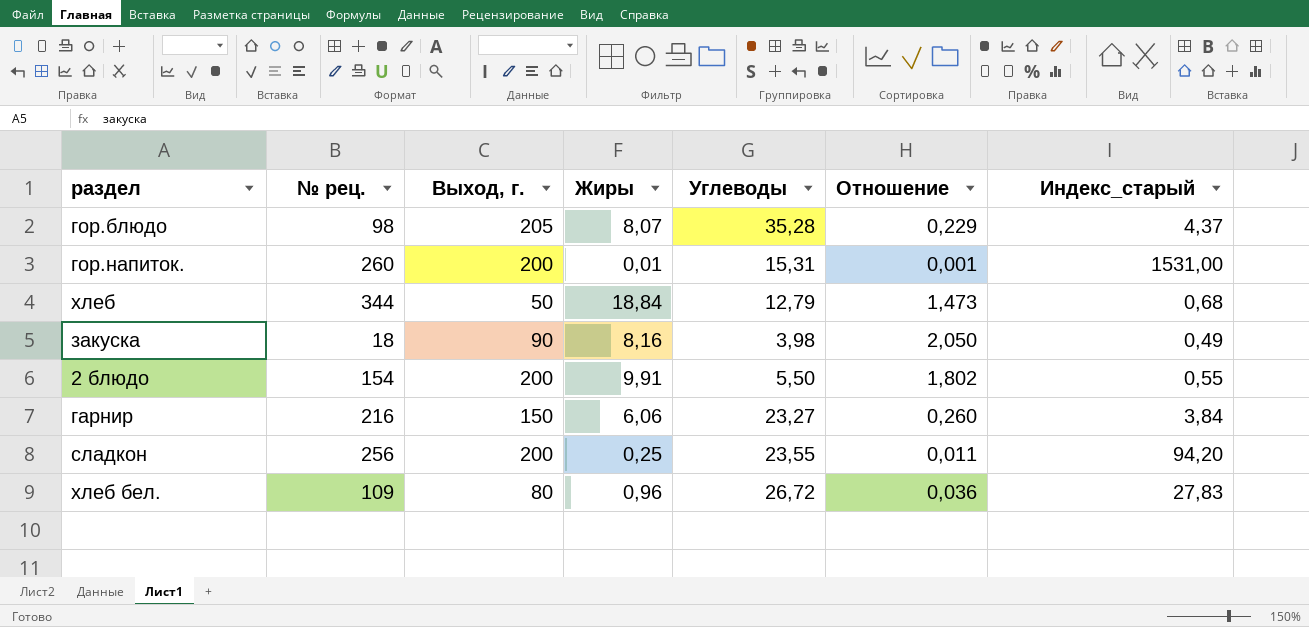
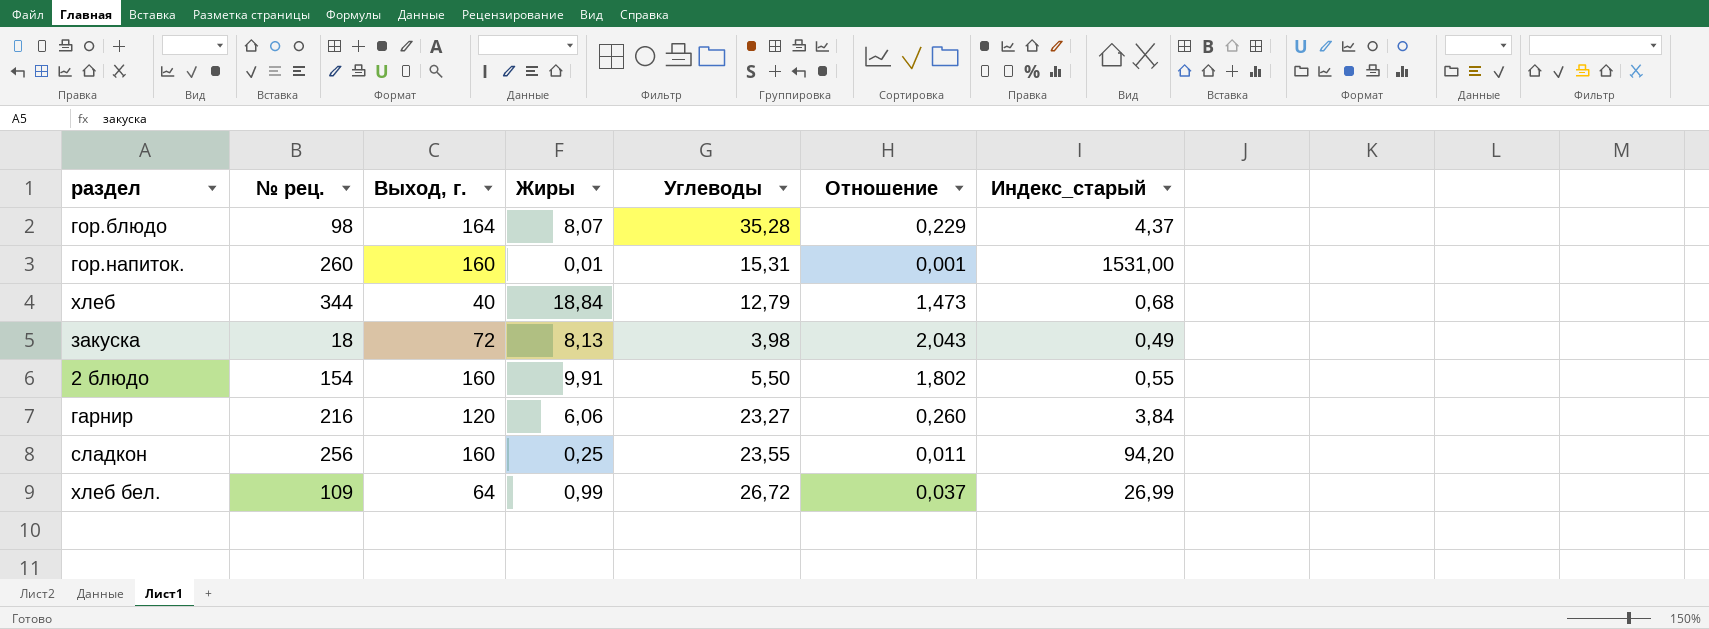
гор.блюдо | Выход, г.: 205 -> 164
гор.напиток. | Выход, г.: 200 -> 160
хлеб | Выход, г.: 50 -> 40
закуска | Выход, г.: 90 -> 72
закуска | Жиры: 8,16 -> 8,13
закуска | Отношение: 2,050 -> 2,043
2 блюдо | Выход, г.: 200 -> 160
гарнир | Выход, г.: 150 -> 120
сладкон | Выход, г.: 200 -> 160
хлеб бел. | Выход, г.: 80 -> 64
хлеб бел. | Жиры: 0,96 -> 0,99
хлеб бел. | Отношение: 0,036 -> 0,037
хлеб бел. | Индекс_старый: 27,83 -> 26,99

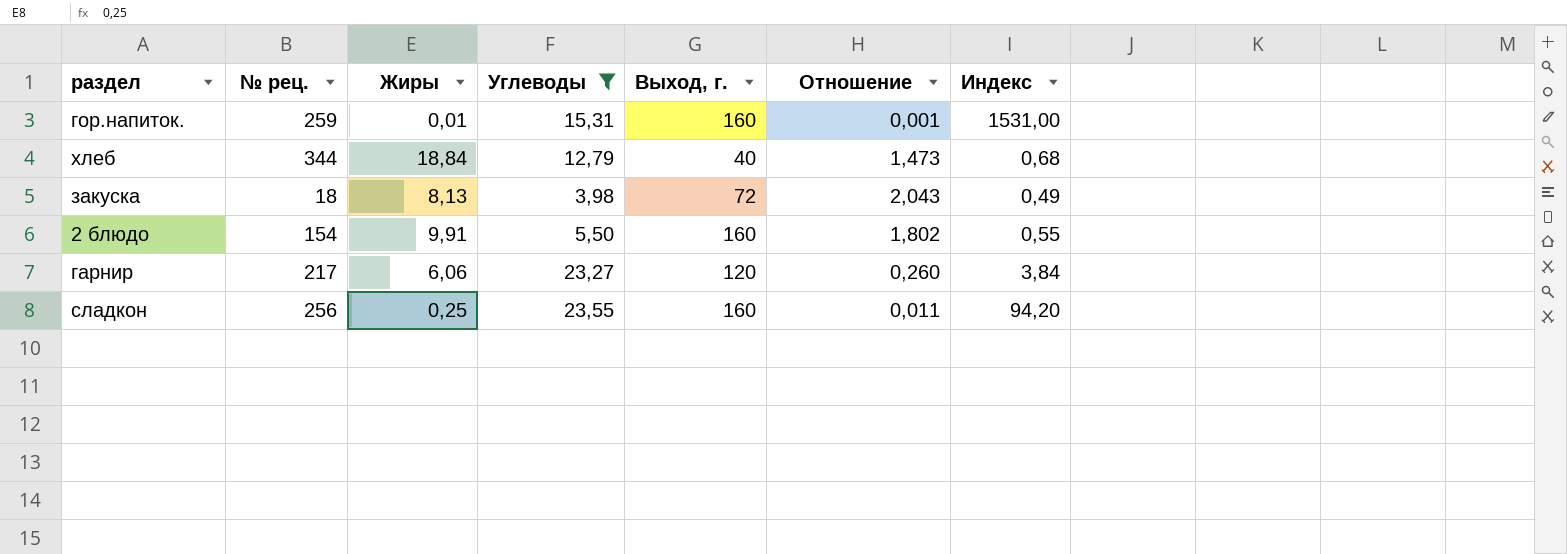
filter: none -> Углеводы <= 23,55
column Выход, г. | position: 3 -> 5
column name: Индекс_старый -> Индекс
гор.напиток. | № рец.: 260 -> 259
гарнир | № рец.: 216 -> 217

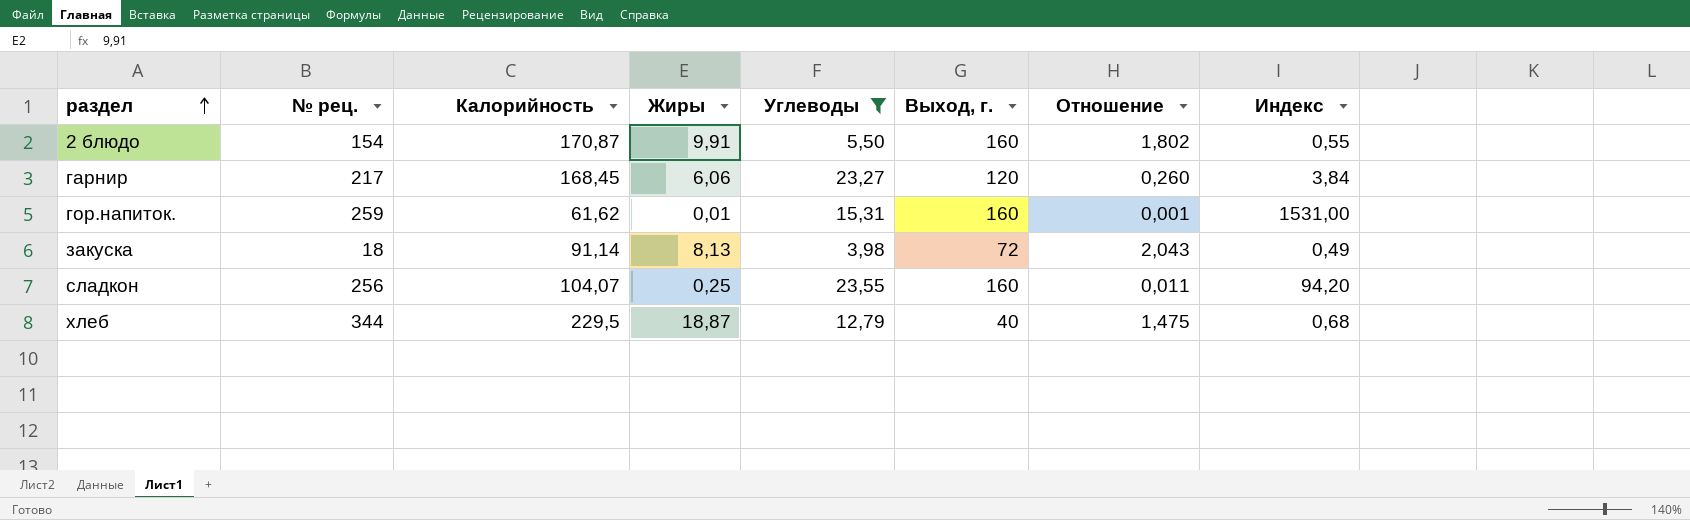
row order: none -> раздел ascending
column Калорийность | position: none -> 3
хлеб | Жиры: 18,84 -> 18,87
хлеб | Отношение: 1,473 -> 1,475

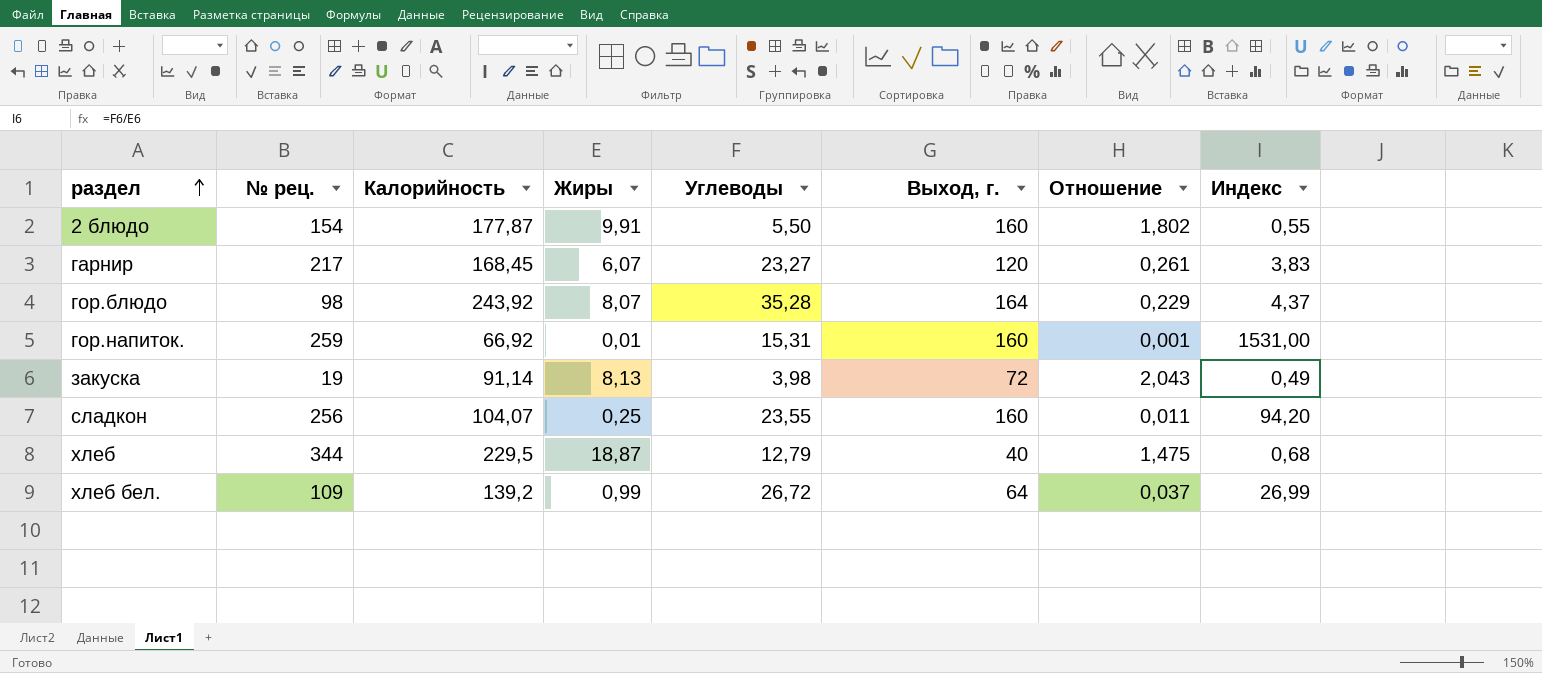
filter: Углеводы <= 23,55 -> none
2 блюдо | Калорийность: 170,87 -> 177,87
гарнир | Жиры: 6,06 -> 6,07
гарнир | Отношение: 0,260 -> 0,261
гарнир | Индекс: 3,84 -> 3,83
гор.напиток. | Калорийность: 61,62 -> 66,92
закуска | № рец.: 18 -> 19

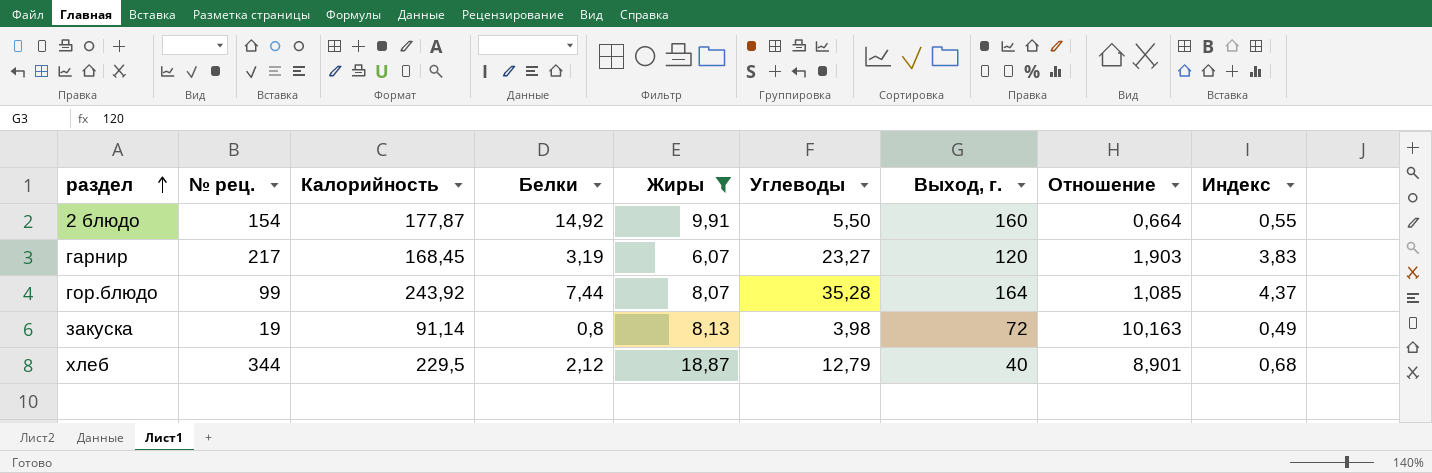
filter: none -> Жиры >= 6,07
column Белки | position: none -> 4
column Отношение | formula: [Жиры] / [Углеводы] -> [Жиры] / [Белки]
гор.блюдо | № рец.: 98 -> 99

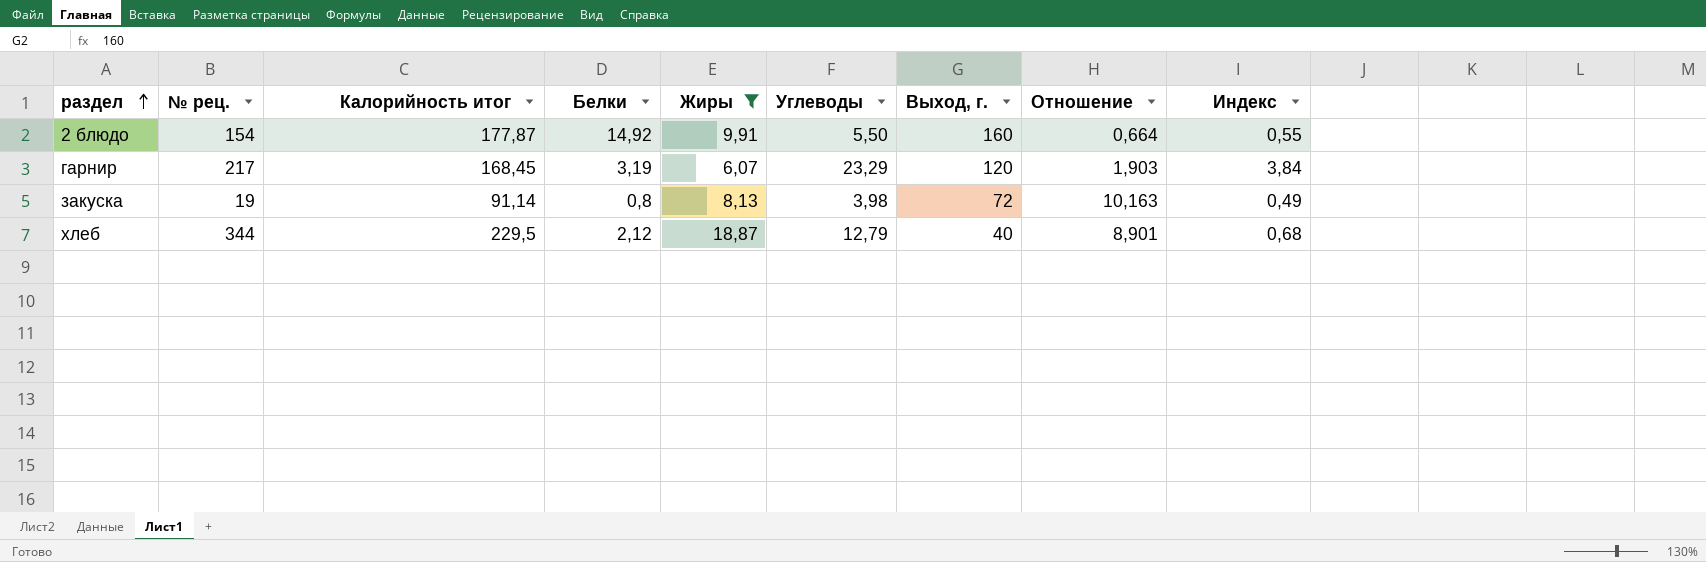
column name: Калорийность -> Калорийность итог
row гор.блюдо: 99 | 243,92 | 7,44 | 8,07 | 35,28 | 164 | 1,085 | 4,37 -> none
гарнир | Углеводы: 23,27 -> 23,29
гарнир | Индекс: 3,83 -> 3,84

